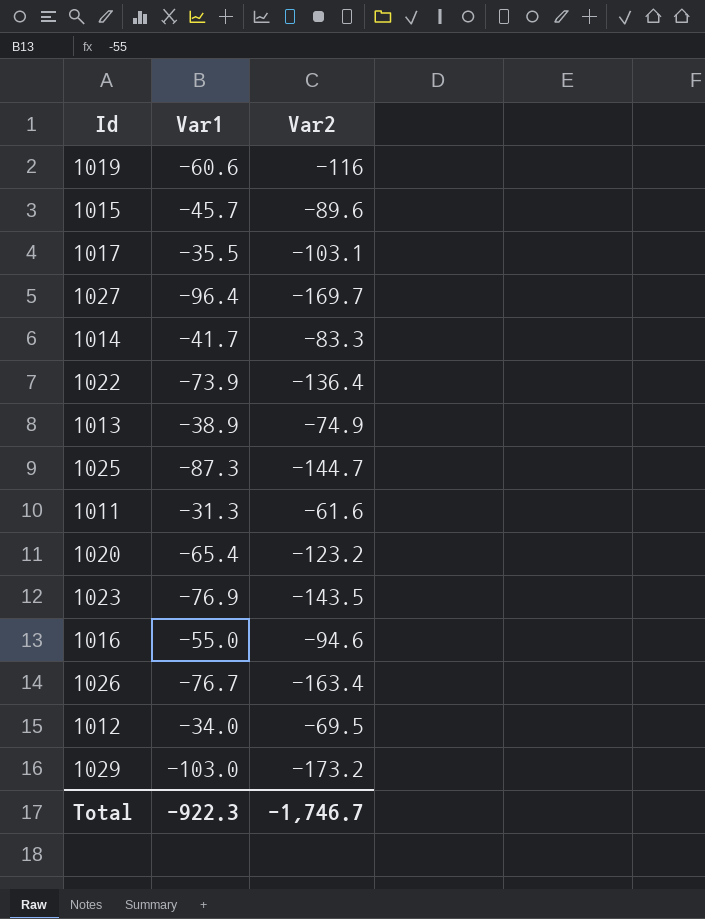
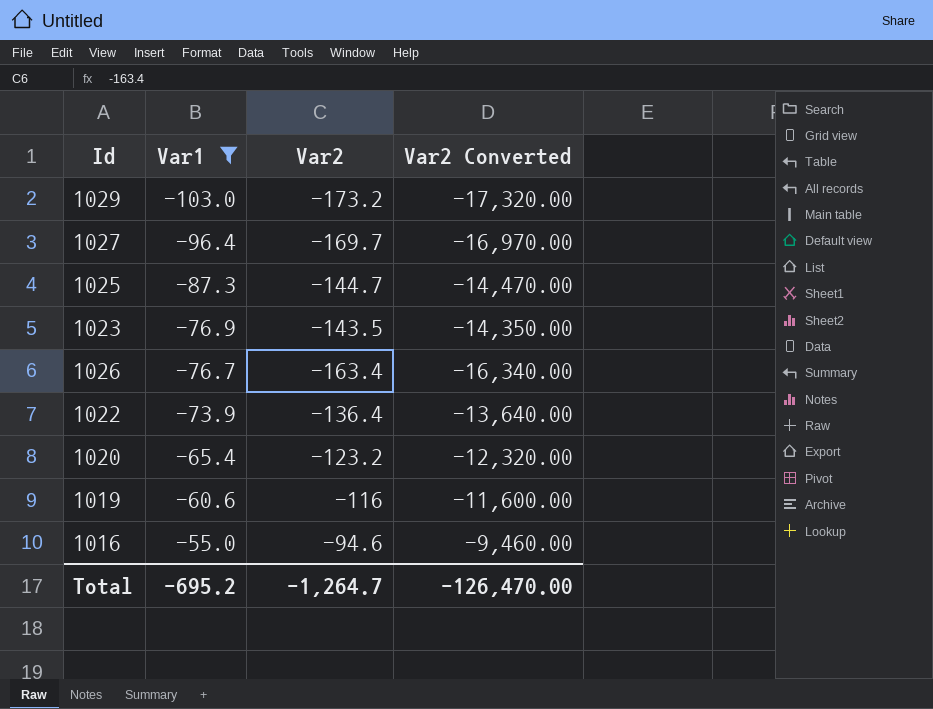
filter: none -> Var1 <= -55.0
row order: none -> Var1 ascending
column Var2 Converted | formula: none -> [Var2] * 100
Total | Var1: -922.3 -> -695.2
Total | Var2: -1,746.7 -> -1,264.7

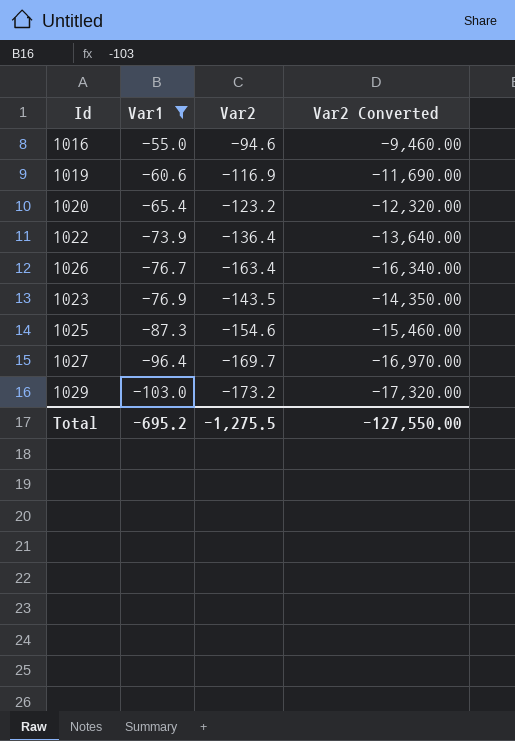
row order: Var1 ascending -> Var1 descending
1019 | Var2: -116 -> -116.9
1019 | Var2 Converted: -11,600.00 -> -11,690.00
1025 | Var2: -144.7 -> -154.6
1025 | Var2 Converted: -14,470.00 -> -15,460.00
Total | Var2: -1,264.7 -> -1,275.5
Total | Var2 Converted: -126,470.00 -> -127,550.00

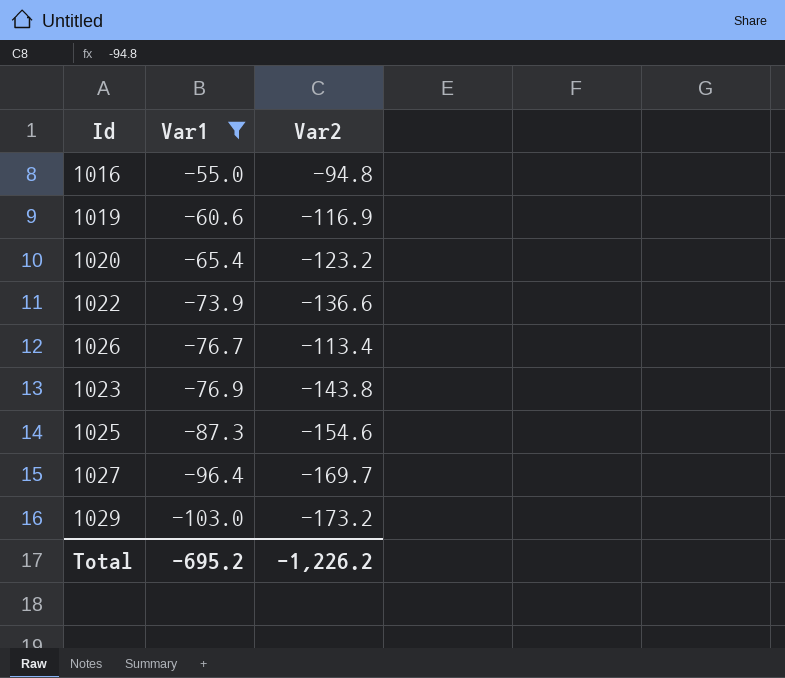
column Var2 Converted | formula: [Var2] * 100 -> none
1016 | Var2: -94.6 -> -94.8
1022 | Var2: -136.4 -> -136.6
1026 | Var2: -163.4 -> -113.4
1023 | Var2: -143.5 -> -143.8
Total | Var2: -1,275.5 -> -1,226.2

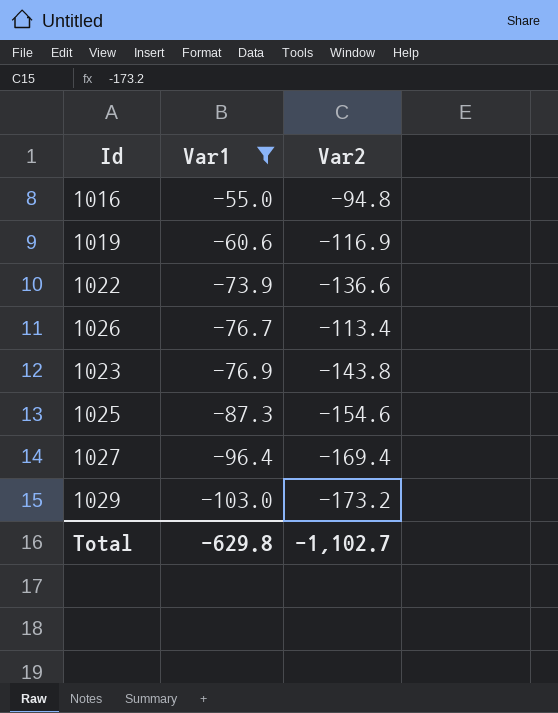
row 1020: -65.4 | -123.2 -> none
1027 | Var2: -169.7 -> -169.4
Total | Var1: -695.2 -> -629.8
Total | Var2: -1,226.2 -> -1,102.7

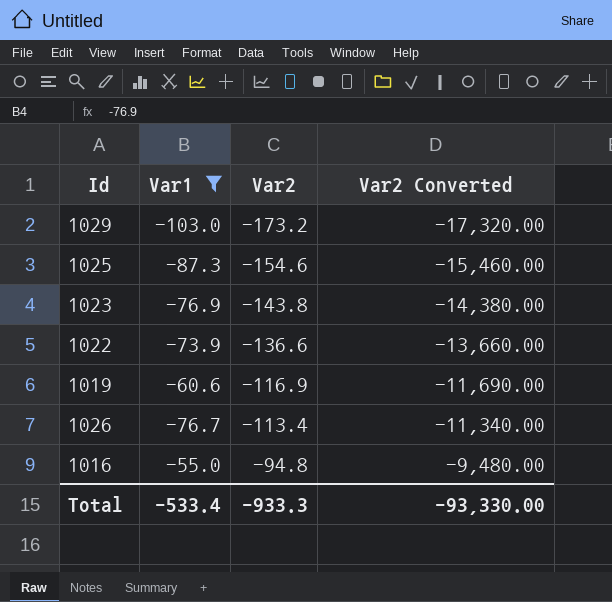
row order: Var1 descending -> Var2 ascending
column Var2 Converted | formula: none -> [Var2] * 100
row 1027: -96.4 | -169.4 -> none
Total | Var1: -629.8 -> -533.4
Total | Var2: -1,102.7 -> -933.3

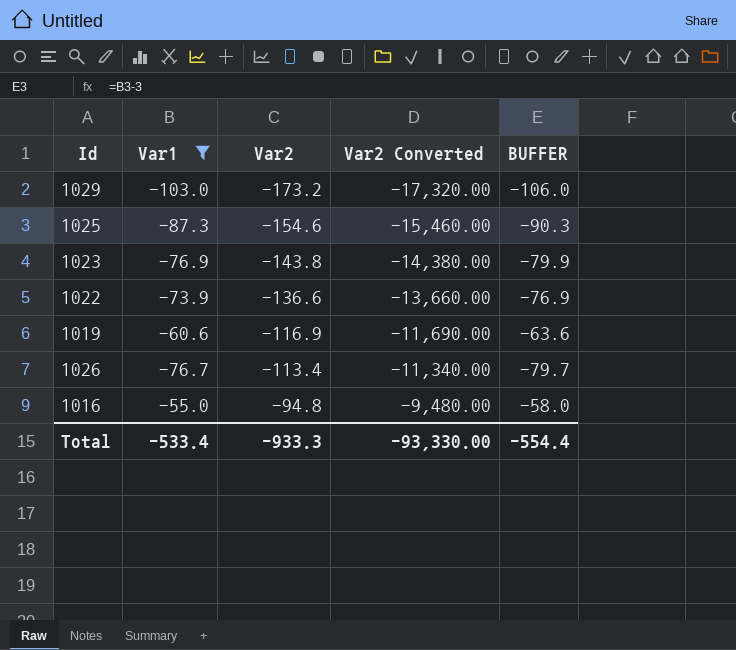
column BUFFER | formula: none -> [Var1] - 3

